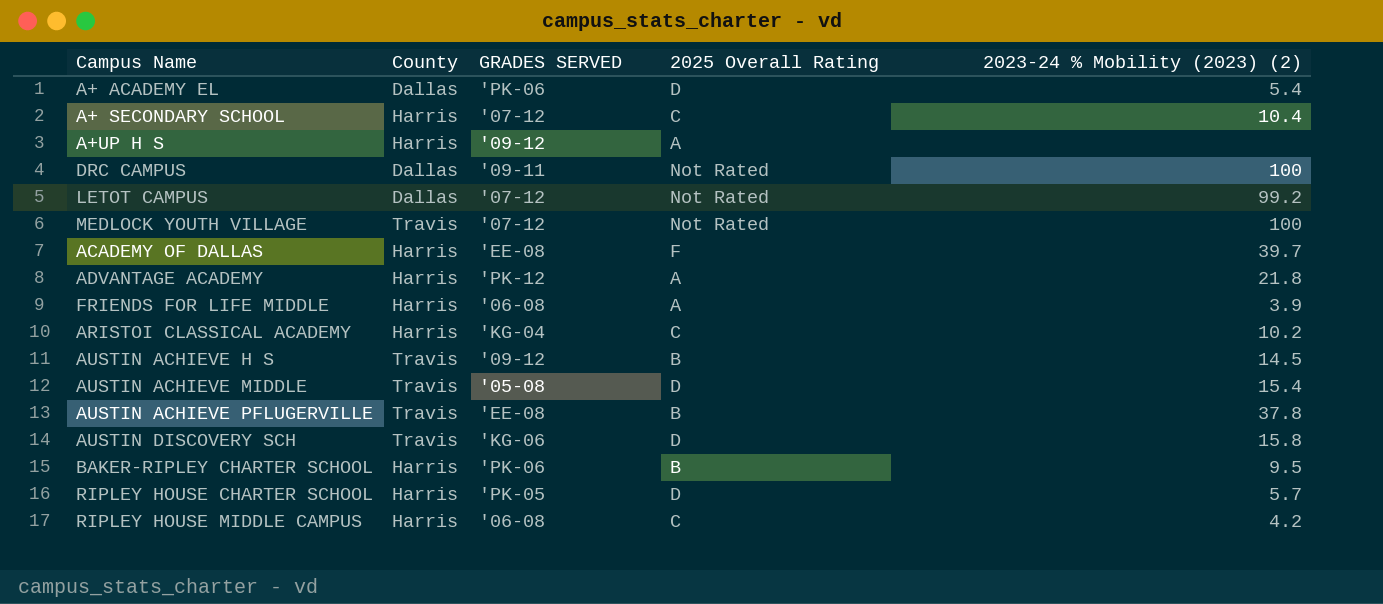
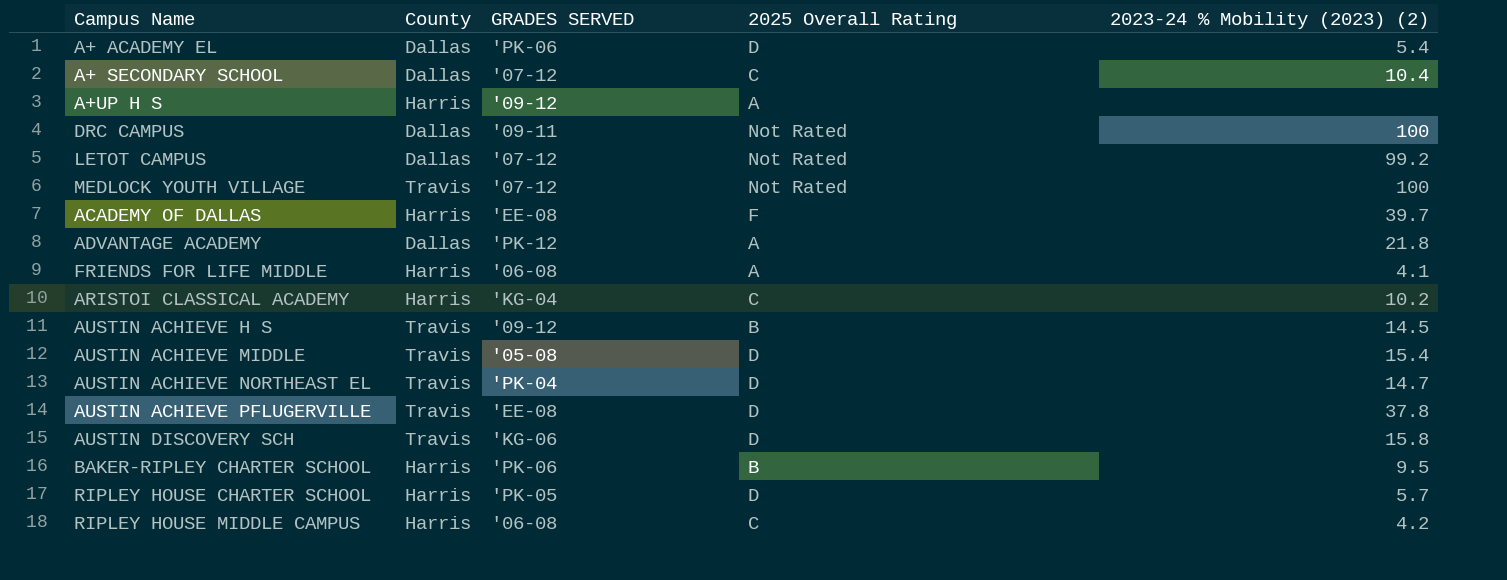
A+ SECONDARY SCHOOL | County: Harris -> Dallas
ADVANTAGE ACADEMY | County: Harris -> Dallas
FRIENDS FOR LIFE MIDDLE | 2023-24 % Mobility (2023) (2): 3.9 -> 4.1
row AUSTIN ACHIEVE NORTHEAST EL: none -> Travis | 'PK-04 | D | 14.7
AUSTIN ACHIEVE PFLUGERVILLE | 2025 Overall Rating: B -> D

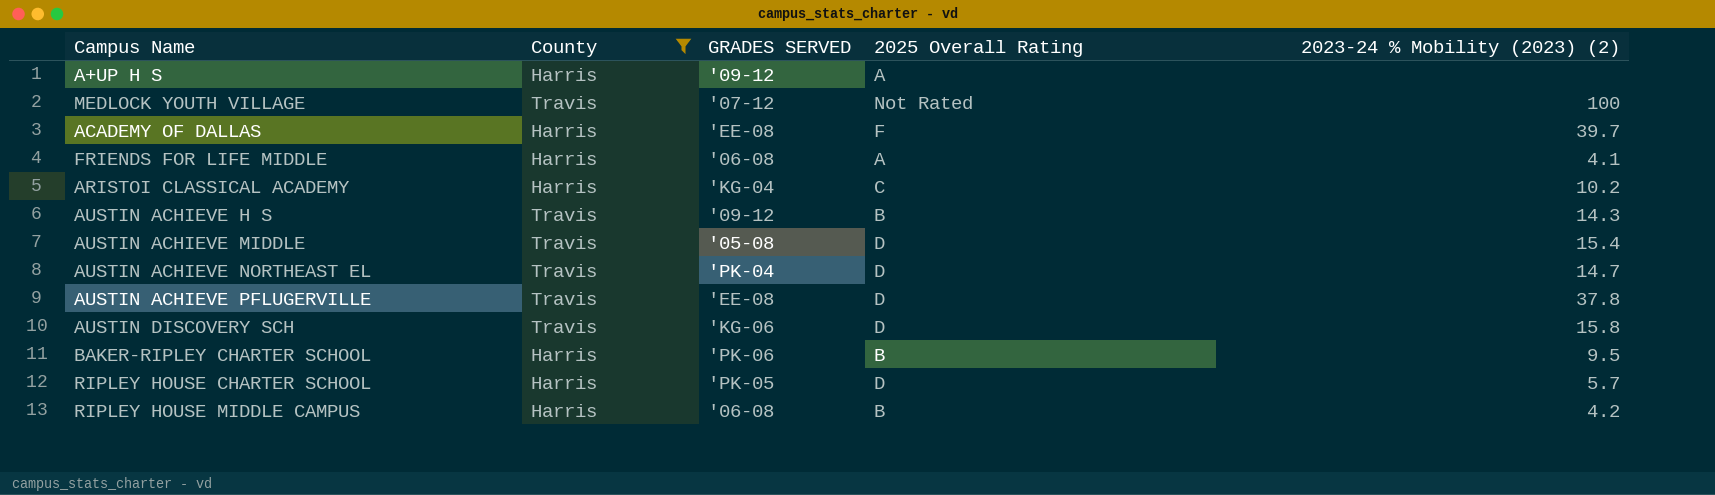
filter: none -> County != Dallas
AUSTIN ACHIEVE H S | 2023-24 % Mobility (2023) (2): 14.5 -> 14.3
RIPLEY HOUSE MIDDLE CAMPUS | 2025 Overall Rating: C -> B

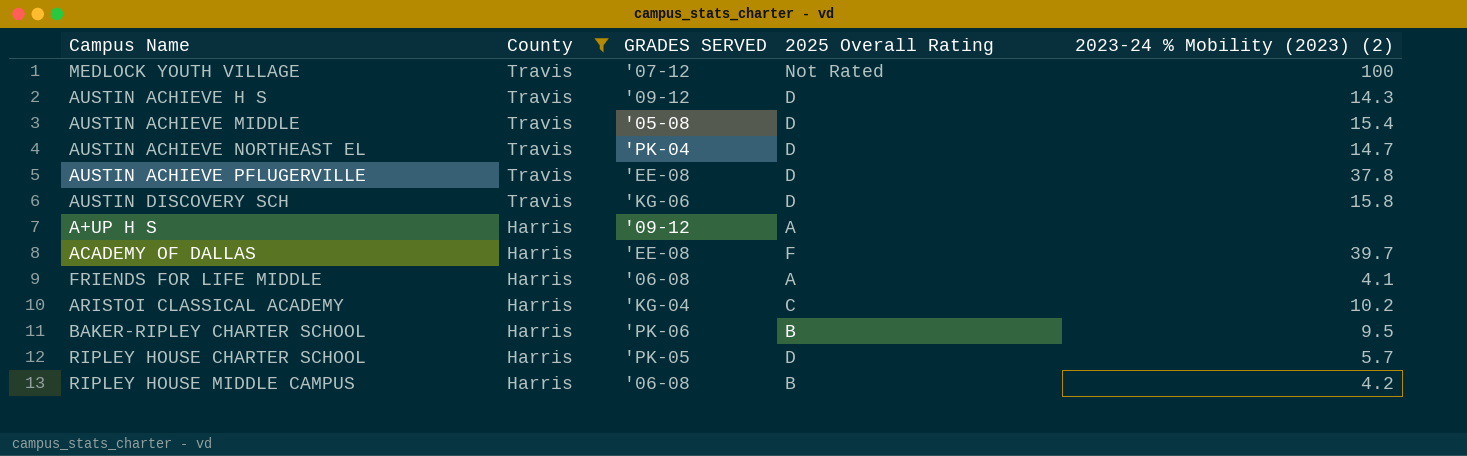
row order: none -> County descending
AUSTIN ACHIEVE H S | 2025 Overall Rating: B -> D

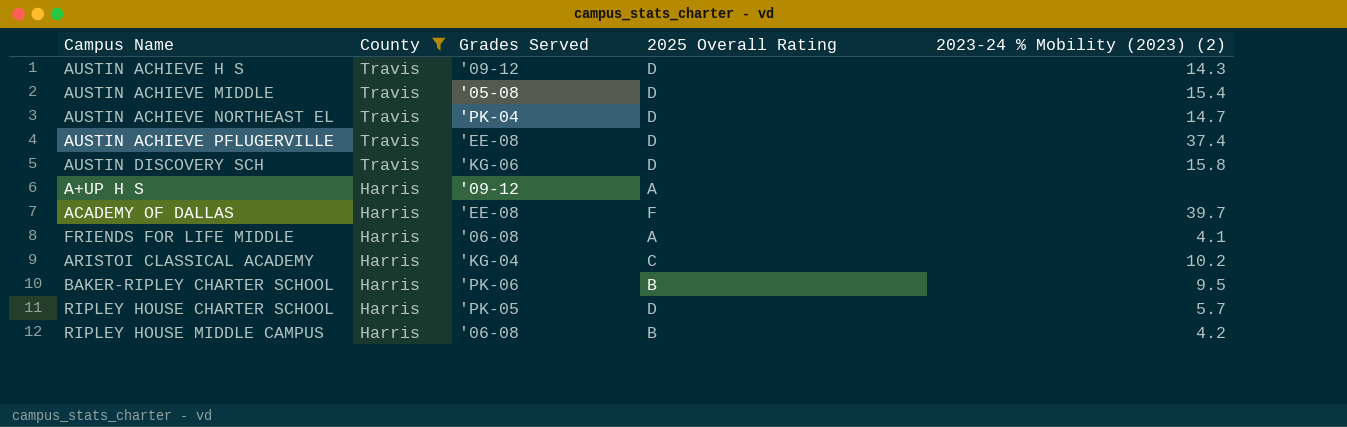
column name: GRADES SERVED -> Grades Served
row MEDLOCK YOUTH VILLAGE: Travis | '07-12 | Not Rated | 100 -> none
AUSTIN ACHIEVE PFLUGERVILLE | 2023-24 % Mobility (2023) (2): 37.8 -> 37.4

